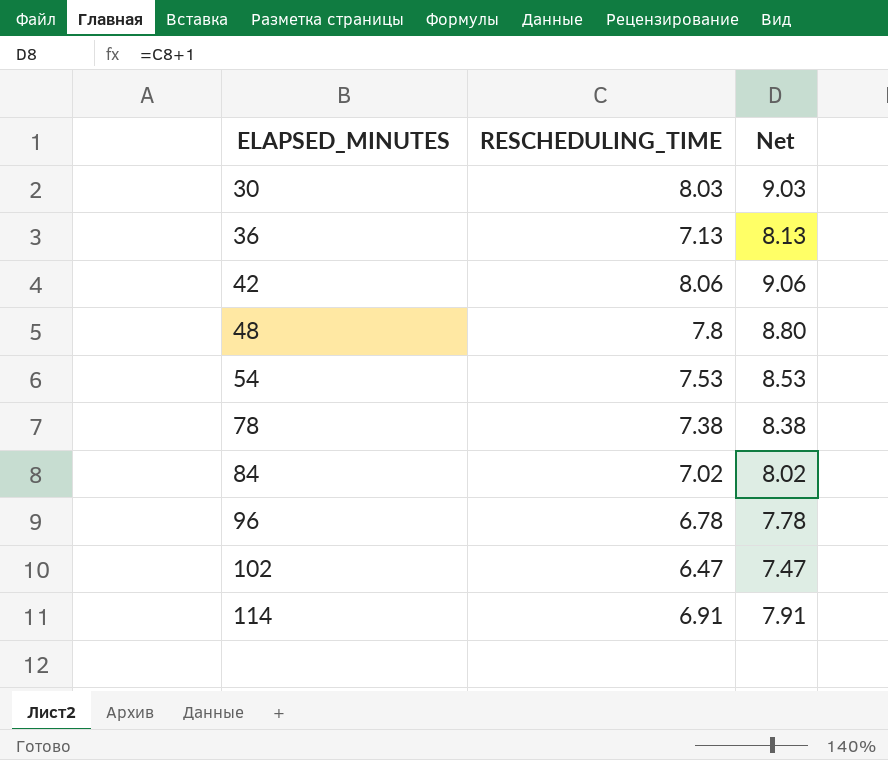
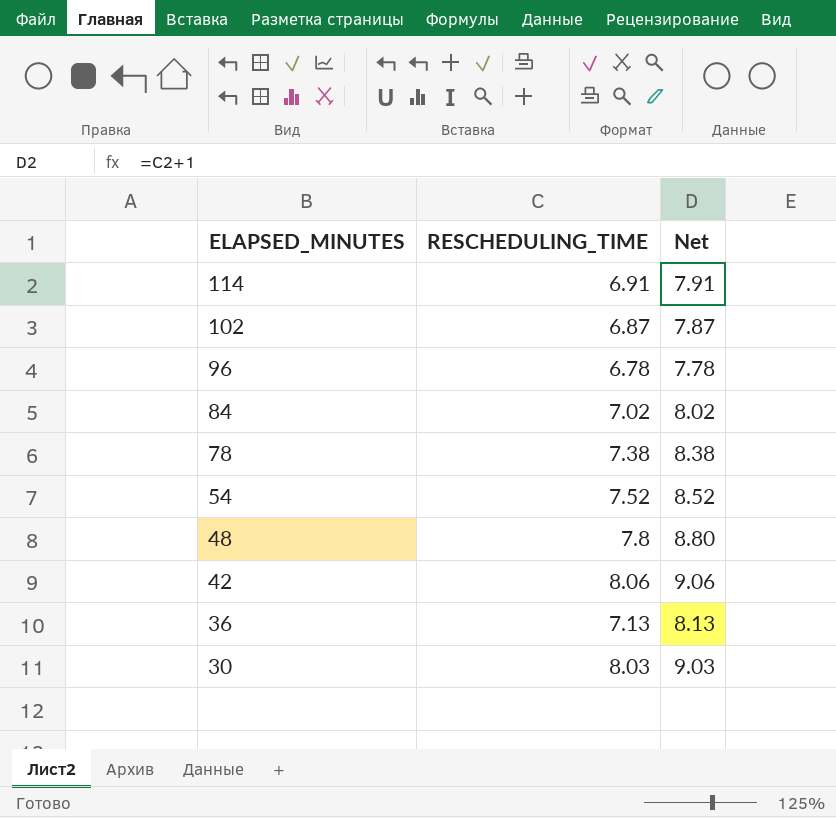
row order: ELAPSED_MINUTES ascending -> ELAPSED_MINUTES descending
102 | RESCHEDULING_TIME: 6.47 -> 6.87
102 | Net: 7.47 -> 7.87
54 | RESCHEDULING_TIME: 7.53 -> 7.52
54 | Net: 8.53 -> 8.52

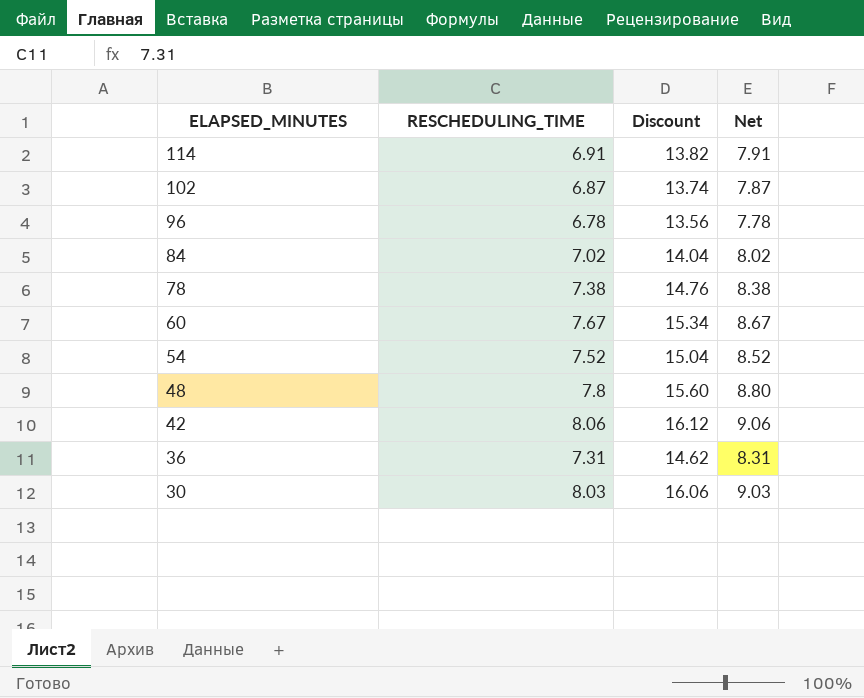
column Discount | formula: none -> [RESCHEDULING_TIME] * 2
row 60: none -> 7.67 | 15.34 | 8.67
36 | RESCHEDULING_TIME: 7.13 -> 7.31
36 | Net: 8.13 -> 8.31

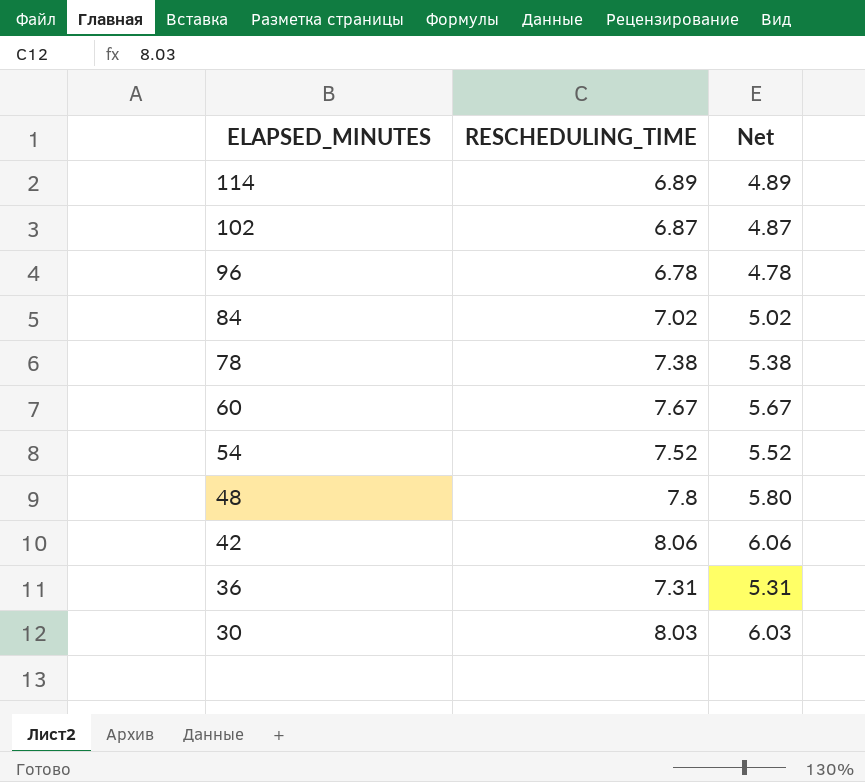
column Discount | formula: [RESCHEDULING_TIME] * 2 -> none
column Net | formula: [RESCHEDULING_TIME] + 1 -> [RESCHEDULING_TIME] - 2
114 | RESCHEDULING_TIME: 6.91 -> 6.89

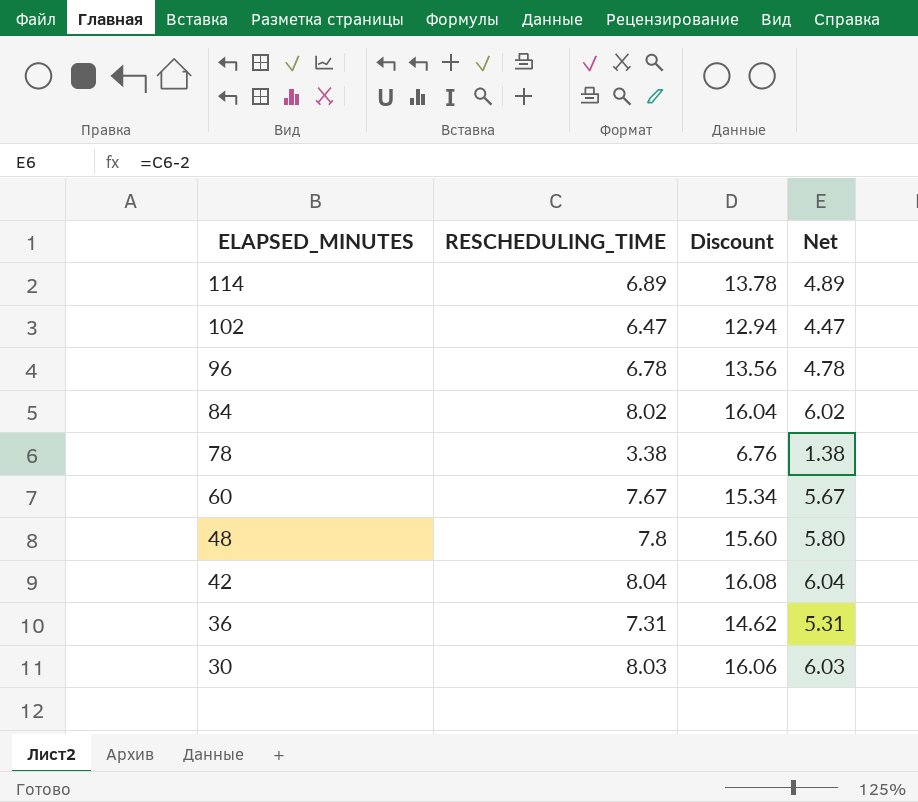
column Discount | formula: none -> [RESCHEDULING_TIME] * 2
row 54: 7.52 | 5.52 -> none
102 | RESCHEDULING_TIME: 6.87 -> 6.47
102 | Net: 4.87 -> 4.47
84 | RESCHEDULING_TIME: 7.02 -> 8.02
84 | Net: 5.02 -> 6.02
78 | RESCHEDULING_TIME: 7.38 -> 3.38
78 | Net: 5.38 -> 1.38
42 | RESCHEDULING_TIME: 8.06 -> 8.04
42 | Net: 6.06 -> 6.04

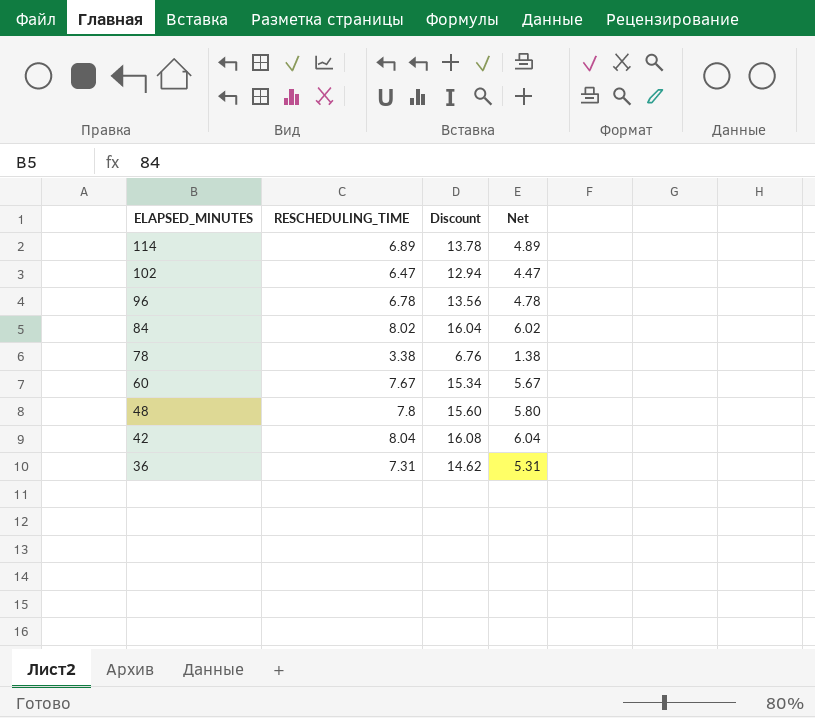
row 30: 8.03 | 16.06 | 6.03 -> none

